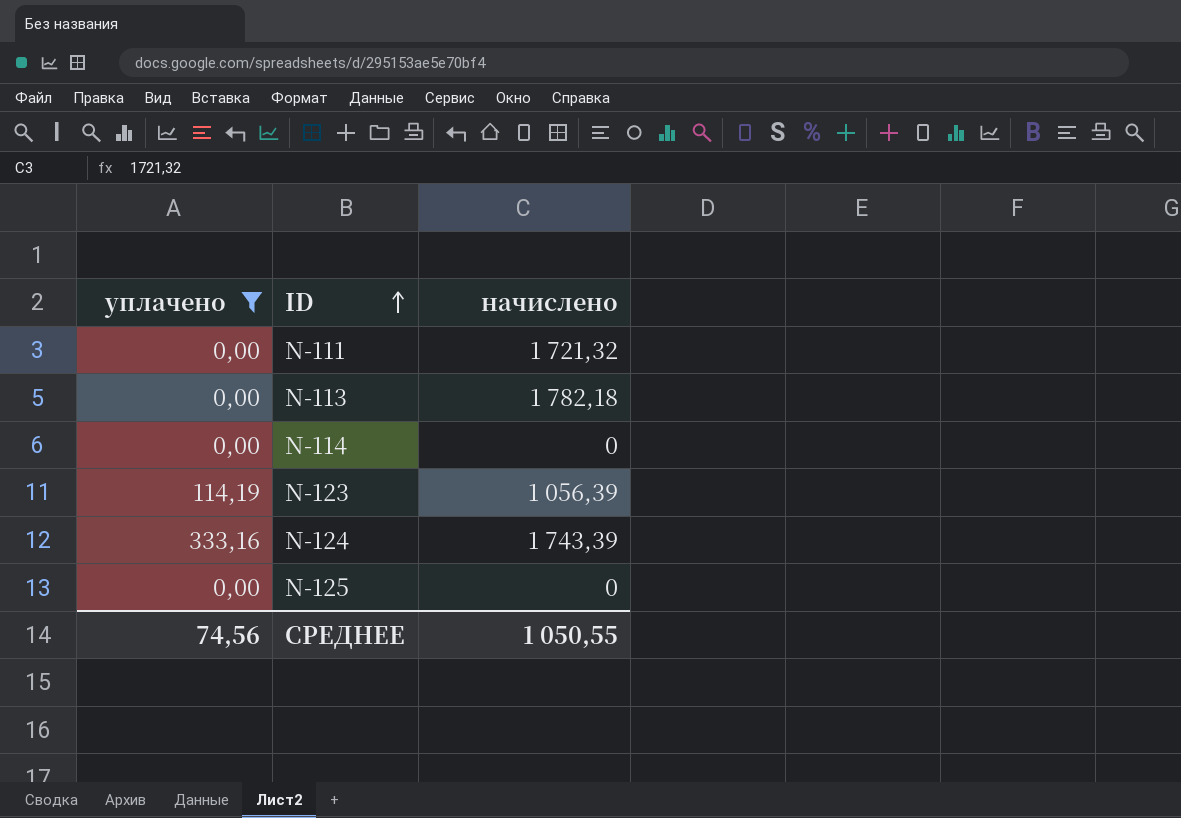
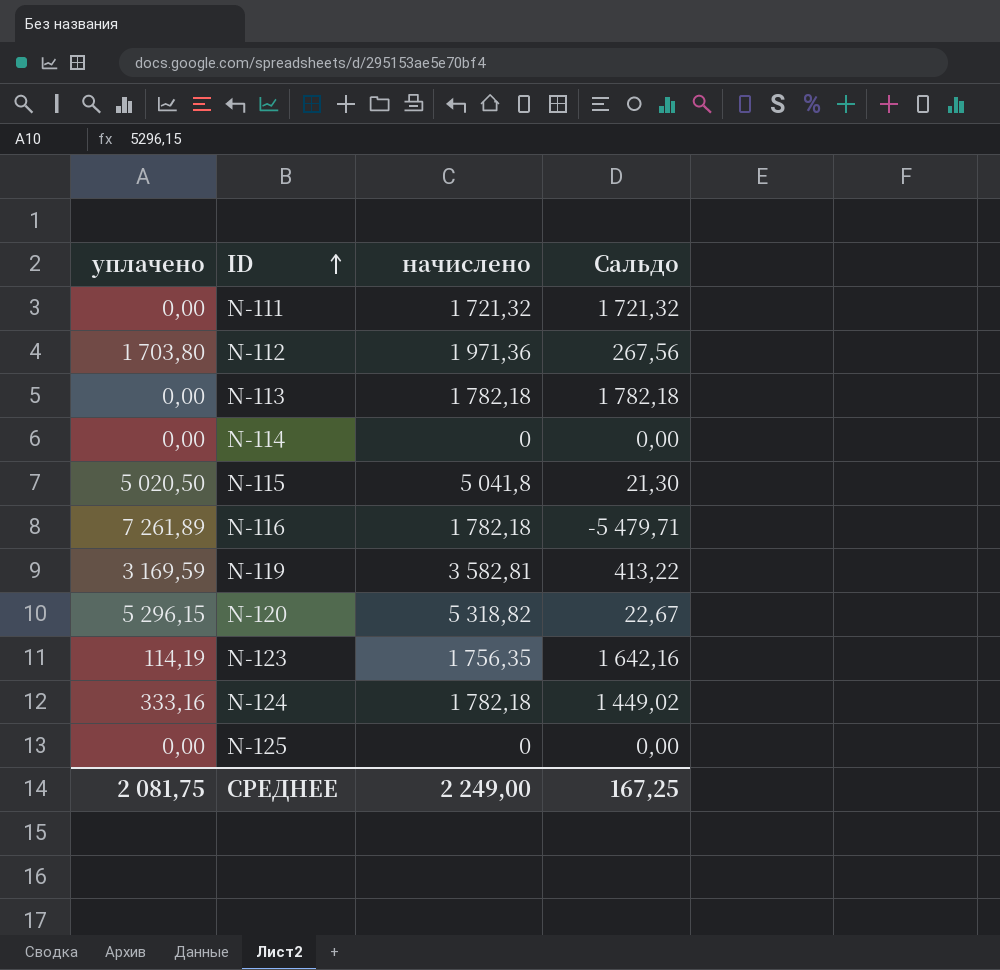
filter: уплачено <= 333,16 -> none
column Сальдо | formula: none -> [начислено] - [уплачено]
N-123 | начислено: 1 056,39 -> 1 756,35
N-124 | начислено: 1 743,39 -> 1 782,18
СРЕДНЕЕ | уплачено: 74,56 -> 2 081,75
СРЕДНЕЕ | начислено: 1 050,55 -> 2 249,00

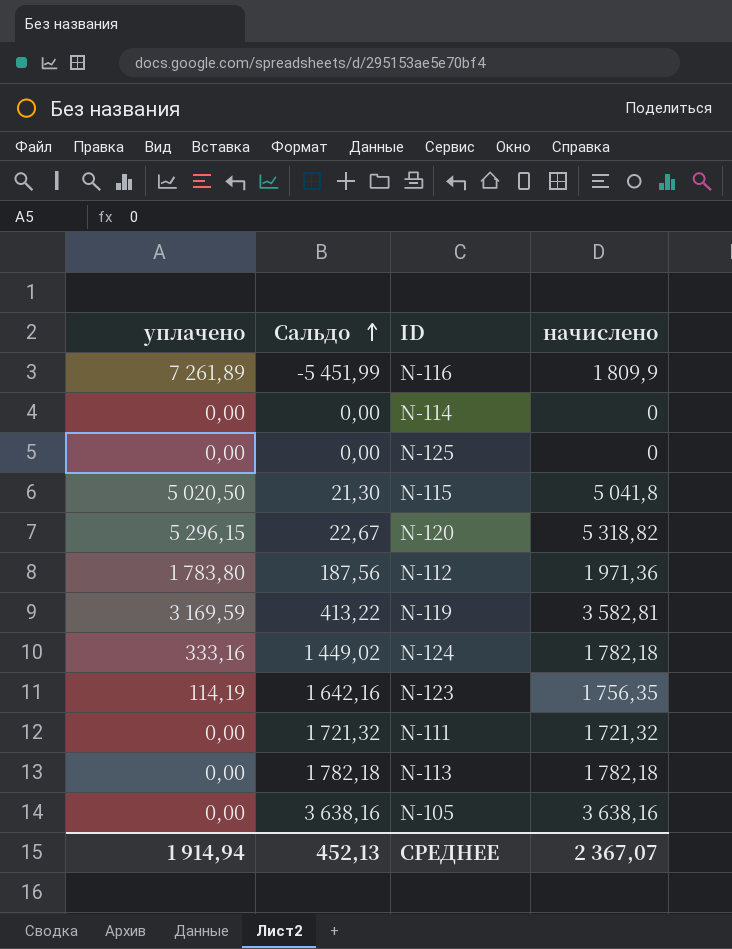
row order: ID ascending -> Сальдо ascending
column Сальдо | position: 4 -> 2
N-116 | Сальдо: -5 479,71 -> -5 451,99
N-116 | начислено: 1 782,18 -> 1 809,9
N-112 | уплачено: 1 703,80 -> 1 783,80
N-112 | Сальдо: 267,56 -> 187,56
row N-105: none -> 0,00 | 3 638,16 | 3 638,16
СРЕДНЕЕ | уплачено: 2 081,75 -> 1 914,94
СРЕДНЕЕ | Сальдо: 167,25 -> 452,13
СРЕДНЕЕ | начислено: 2 249,00 -> 2 367,07

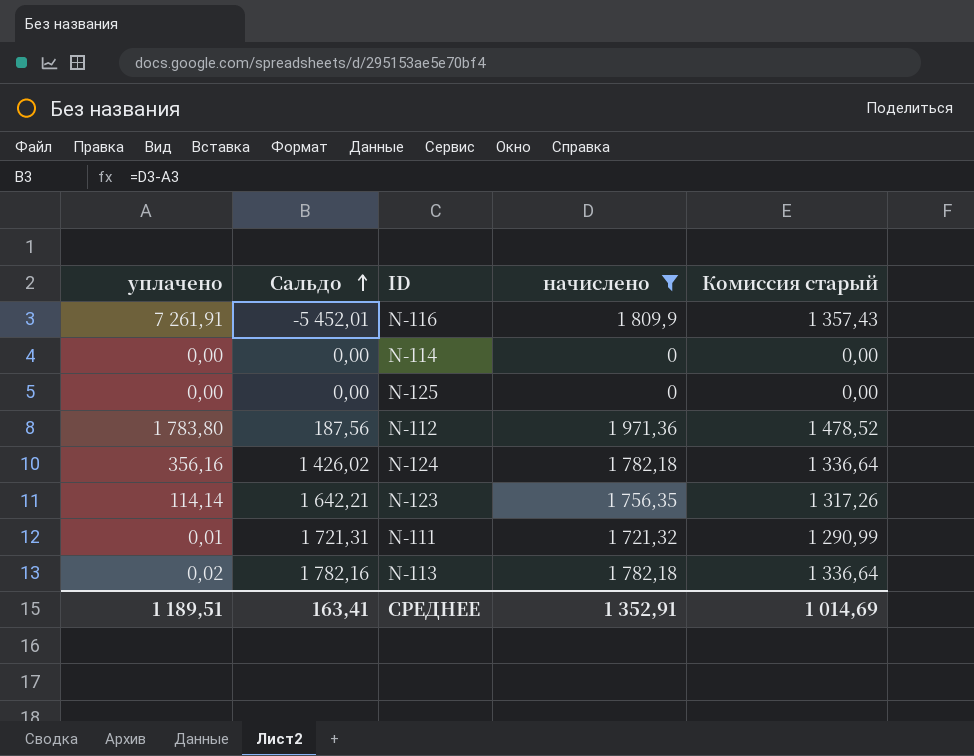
filter: none -> начислено <= 1 971,36
column Комиссия старый | formula: none -> [начислено] * 0,75
N-116 | уплачено: 7 261,89 -> 7 261,91
N-116 | Сальдо: -5 451,99 -> -5 452,01
N-124 | уплачено: 333,16 -> 356,16
N-124 | Сальдо: 1 449,02 -> 1 426,02
N-123 | уплачено: 114,19 -> 114,14
N-123 | Сальдо: 1 642,16 -> 1 642,21
N-111 | уплачено: 0,00 -> 0,01
N-111 | Сальдо: 1 721,32 -> 1 721,31
N-113 | уплачено: 0,00 -> 0,02
N-113 | Сальдо: 1 782,18 -> 1 782,16
СРЕДНЕЕ | уплачено: 1 914,94 -> 1 189,51
СРЕДНЕЕ | Сальдо: 452,13 -> 163,41
СРЕДНЕЕ | начислено: 2 367,07 -> 1 352,91

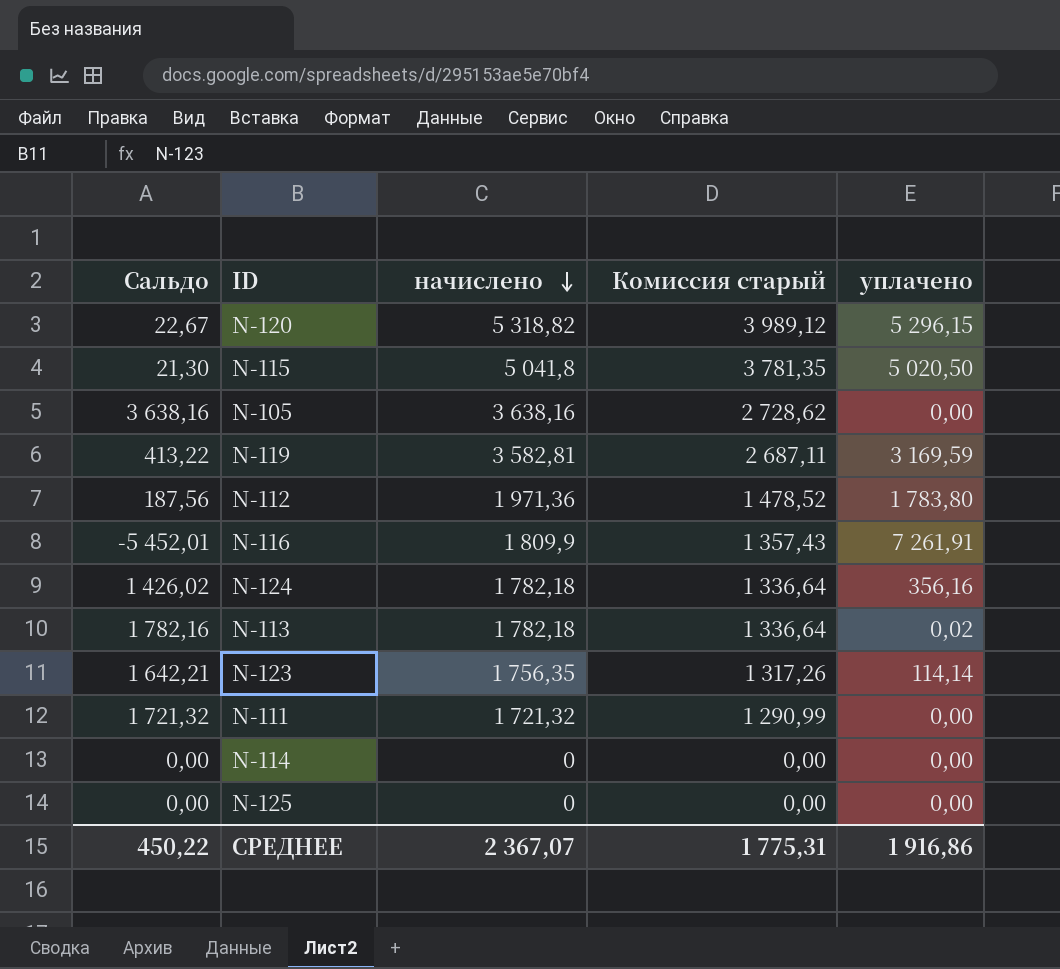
filter: начислено <= 1 971,36 -> none
row order: Сальдо ascending -> начислено descending
column уплачено | position: 1 -> 5
N-111 | Сальдо: 1 721,31 -> 1 721,32
N-111 | уплачено: 0,01 -> 0,00
СРЕДНЕЕ | Сальдо: 163,41 -> 450,22
СРЕДНЕЕ | начислено: 1 352,91 -> 2 367,07
СРЕДНЕЕ | Комиссия старый: 1 014,69 -> 1 775,31
СРЕДНЕЕ | уплачено: 1 189,51 -> 1 916,86

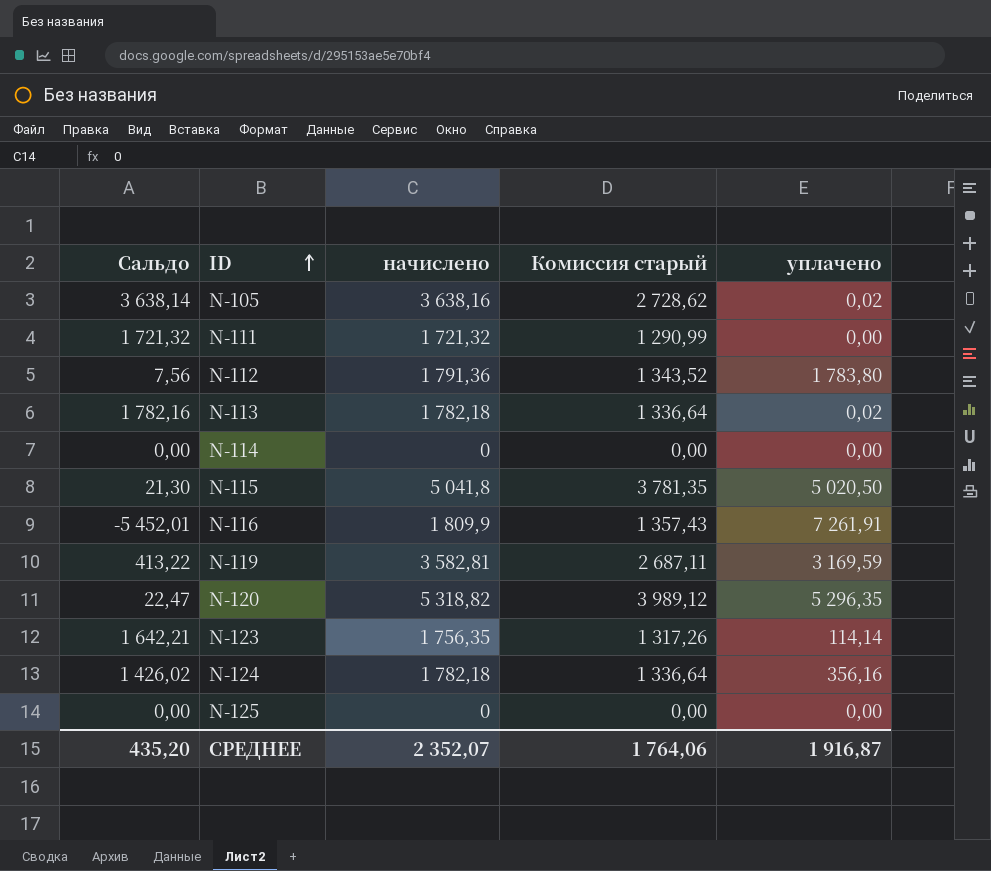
row order: начислено descending -> ID ascending
N-105 | Сальдо: 3 638,16 -> 3 638,14
N-105 | уплачено: 0,00 -> 0,02
N-112 | Сальдо: 187,56 -> 7,56
N-112 | начислено: 1 971,36 -> 1 791,36
N-112 | Комиссия старый: 1 478,52 -> 1 343,52
N-120 | Сальдо: 22,67 -> 22,47
N-120 | уплачено: 5 296,15 -> 5 296,35
СРЕДНЕЕ | Сальдо: 450,22 -> 435,20
СРЕДНЕЕ | начислено: 2 367,07 -> 2 352,07
СРЕДНЕЕ | Комиссия старый: 1 775,31 -> 1 764,06
СРЕДНЕЕ | уплачено: 1 916,86 -> 1 916,87

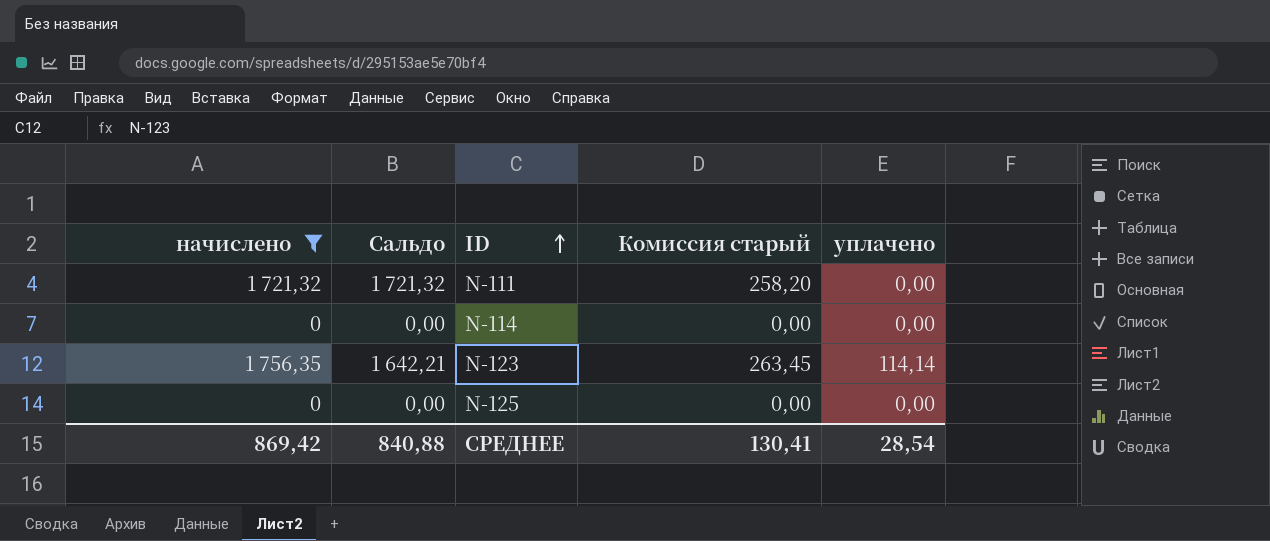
filter: none -> начислено <= 1 756,35
column начислено | position: 3 -> 1
column Комиссия старый | formula: [начислено] * 0,75 -> [начислено] * 0,15
СРЕДНЕЕ | начислено: 2 352,07 -> 869,42
СРЕДНЕЕ | Сальдо: 435,20 -> 840,88
СРЕДНЕЕ | Комиссия старый: 1 764,06 -> 130,41
СРЕДНЕЕ | уплачено: 1 916,87 -> 28,54

